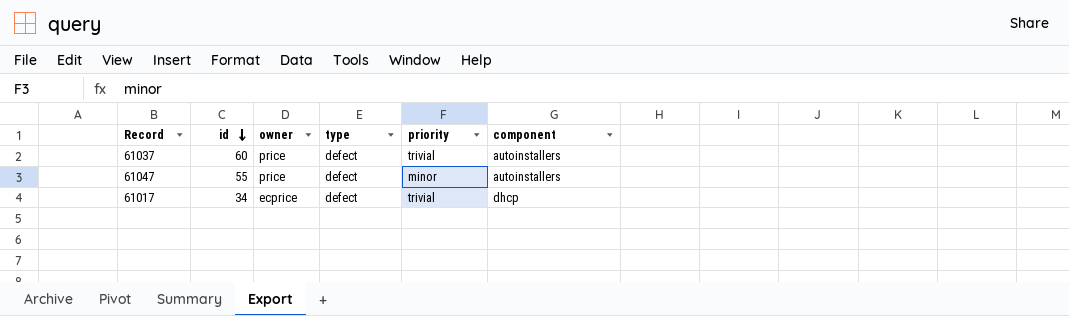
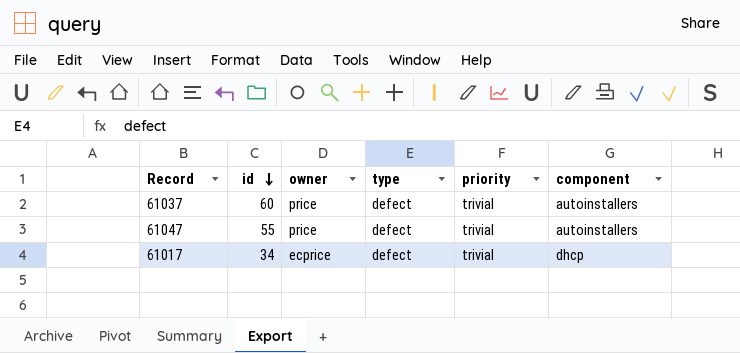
61047 | priority: minor -> trivial

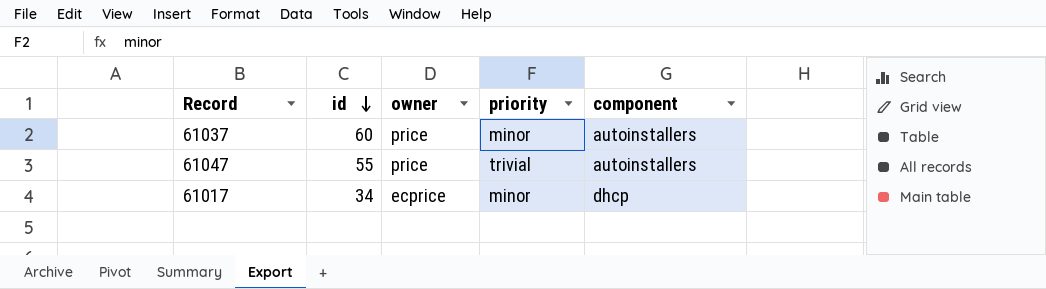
column type | position: 4 -> none
61037 | priority: trivial -> minor
61017 | priority: trivial -> minor

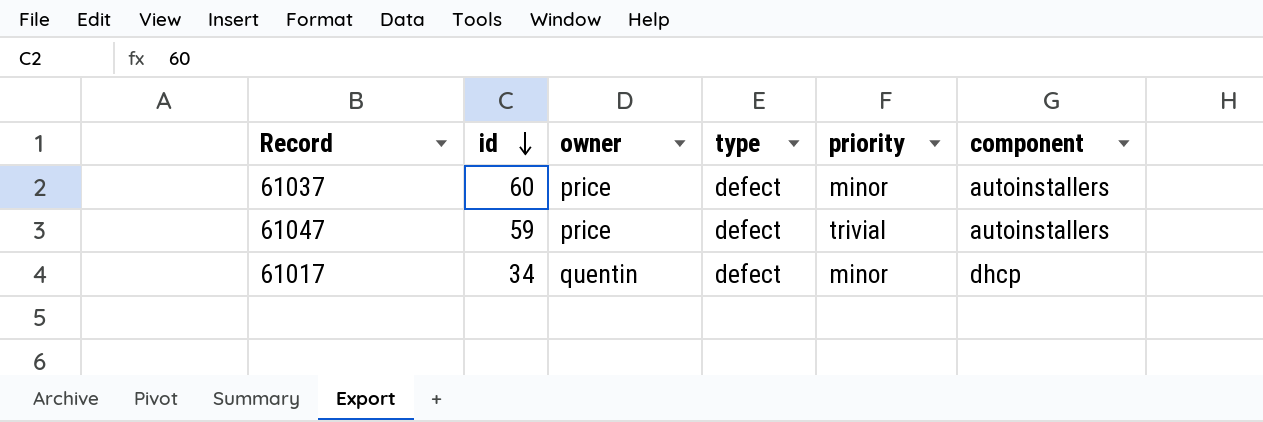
column type | position: none -> 4
61047 | id: 55 -> 59
61017 | owner: ecprice -> quentin

